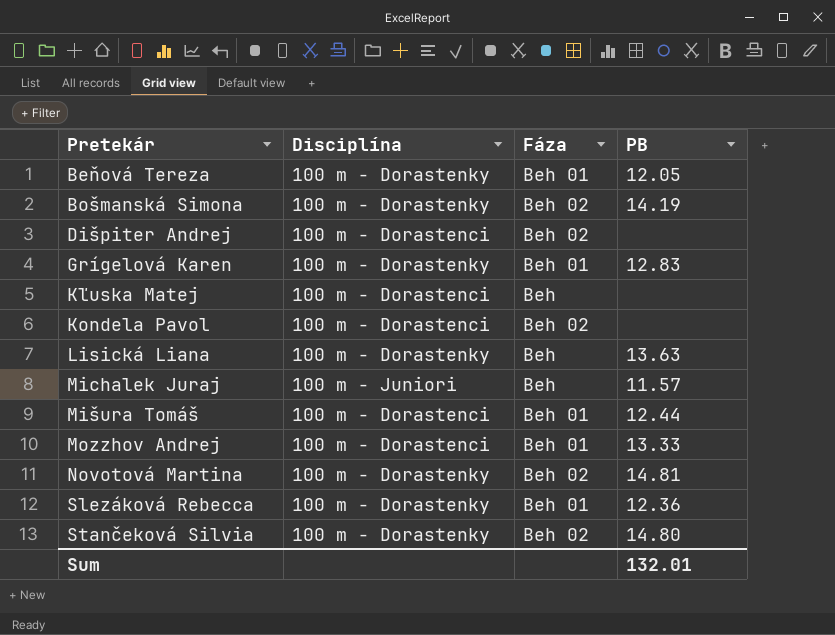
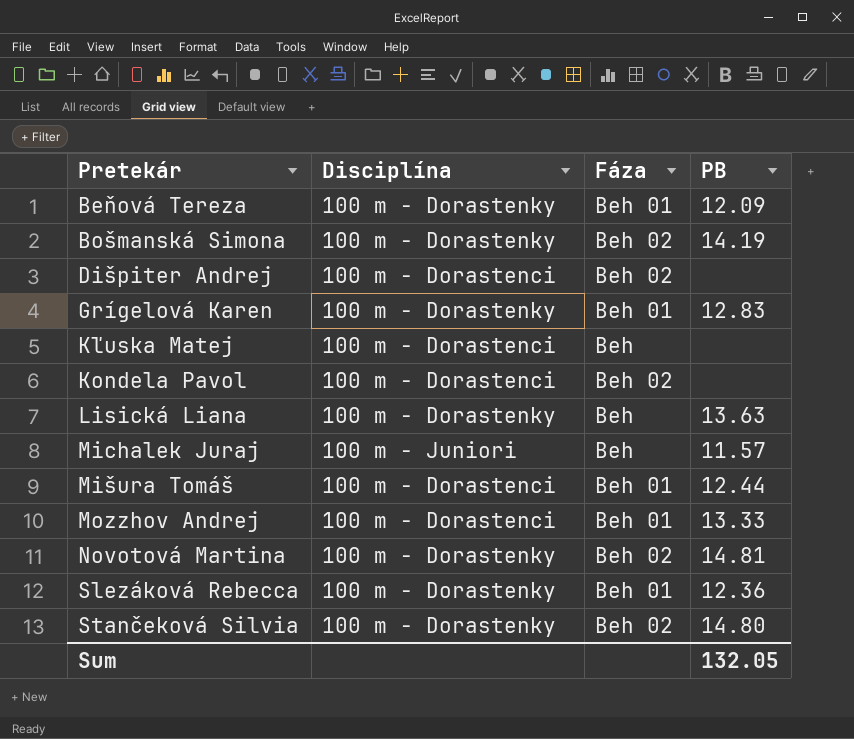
Beňová Tereza | PB: 12.05 -> 12.09
Sum | PB: 132.01 -> 132.05

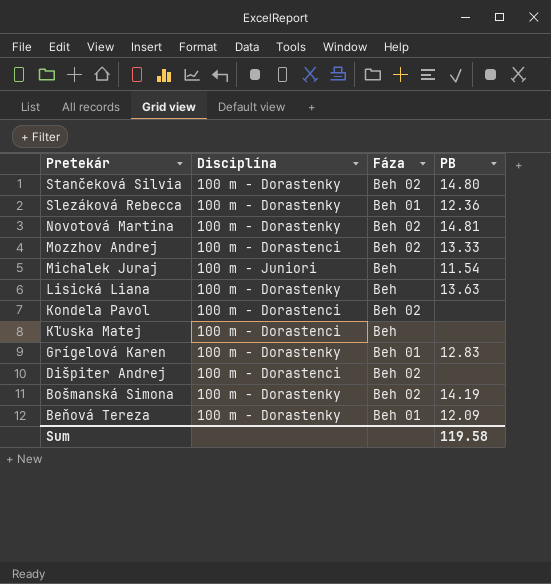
row order: Pretekár ascending -> Pretekár descending
row Mišura Tomáš: 100 m - Dorastenci | Beh 01 | 12.44 -> none
Mozzhov Andrej | Fáza: Beh 01 -> Beh 02
Michalek Juraj | PB: 11.57 -> 11.54
Sum | PB: 132.05 -> 119.58

